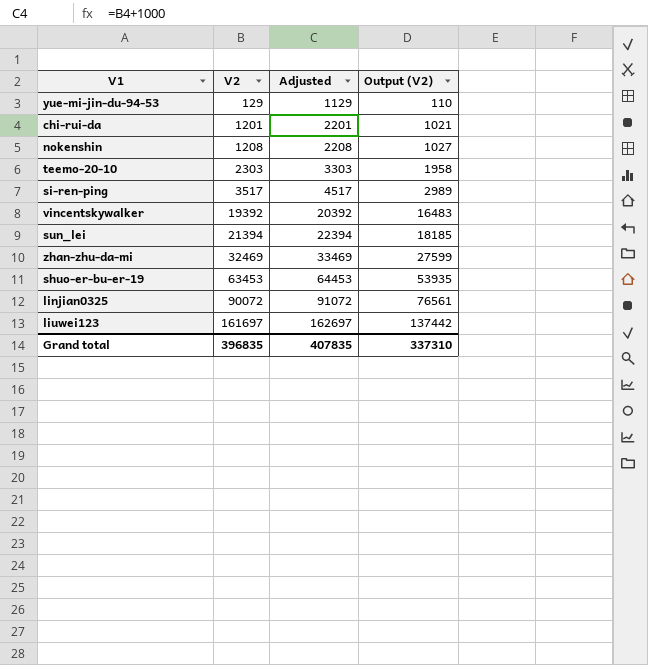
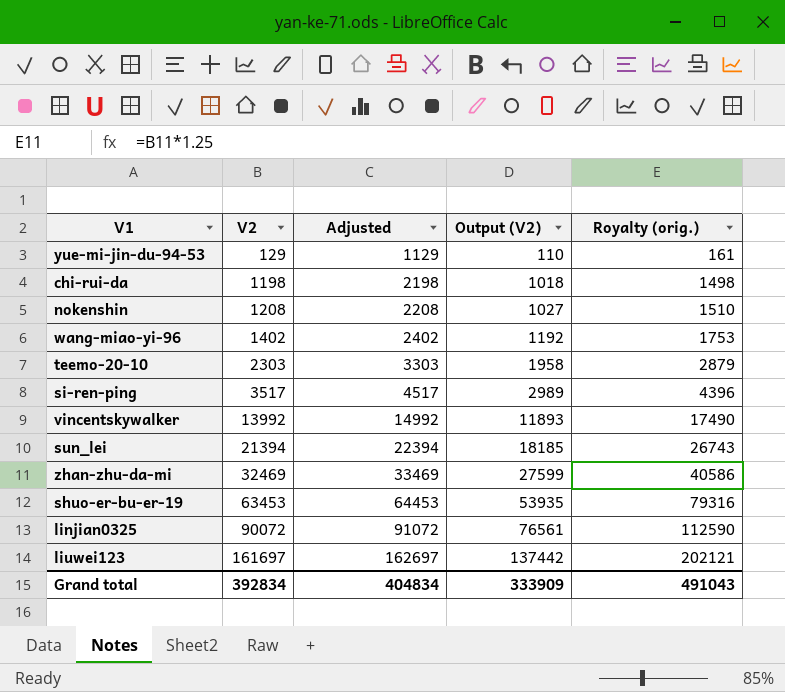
column Royalty (orig.) | formula: none -> [V2] * 1.25
chi-rui-da | V2: 1201 -> 1198
chi-rui-da | Adjusted: 2201 -> 2198
chi-rui-da | Output (V2): 1021 -> 1018
row wang-miao-yi-96: none -> 1402 | 2402 | 1192 | 1753
vincentskywalker | V2: 19392 -> 13992
vincentskywalker | Adjusted: 20392 -> 14992
vincentskywalker | Output (V2): 16483 -> 11893
Grand total | V2: 396835 -> 392834
Grand total | Adjusted: 407835 -> 404834
Grand total | Output (V2): 337310 -> 333909

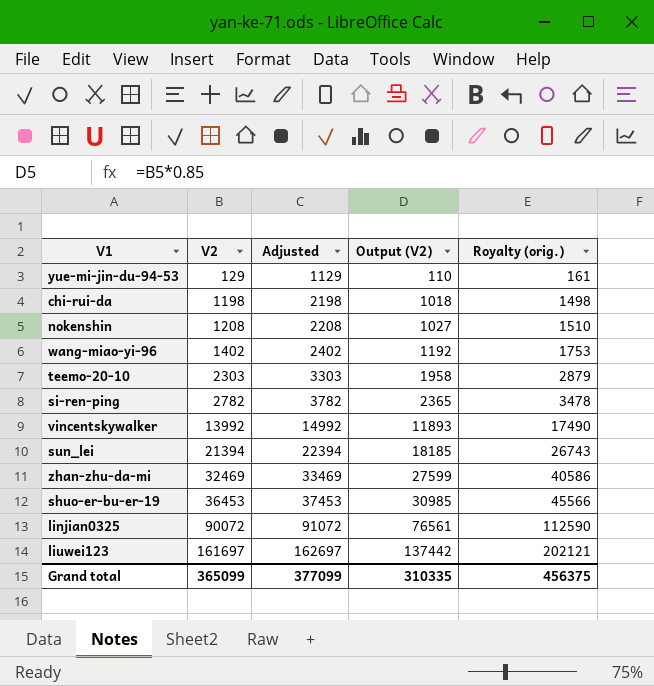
si-ren-ping | V2: 3517 -> 2782
si-ren-ping | Adjusted: 4517 -> 3782
si-ren-ping | Output (V2): 2989 -> 2365
si-ren-ping | Royalty (orig.): 4396 -> 3478
shuo-er-bu-er-19 | V2: 63453 -> 36453
shuo-er-bu-er-19 | Adjusted: 64453 -> 37453
shuo-er-bu-er-19 | Output (V2): 53935 -> 30985
shuo-er-bu-er-19 | Royalty (orig.): 79316 -> 45566
Grand total | V2: 392834 -> 365099
Grand total | Adjusted: 404834 -> 377099
Grand total | Output (V2): 333909 -> 310335
Grand total | Royalty (orig.): 491043 -> 456375

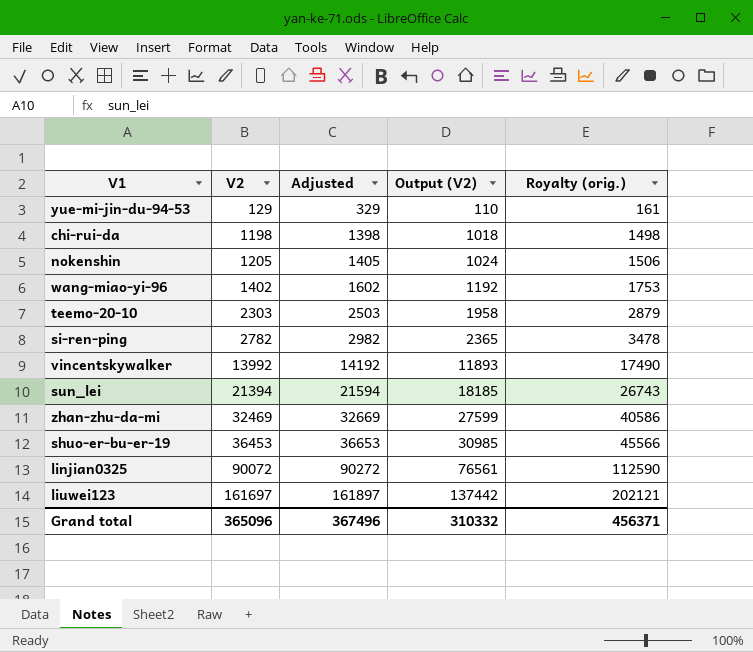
column Adjusted | formula: [V2] + 1000 -> [V2] + 200
nokenshin | V2: 1208 -> 1205
nokenshin | Output (V2): 1027 -> 1024
nokenshin | Royalty (orig.): 1510 -> 1506
Grand total | V2: 365099 -> 365096
Grand total | Adjusted: 377099 -> 367496
Grand total | Output (V2): 310335 -> 310332
Grand total | Royalty (orig.): 456375 -> 456371

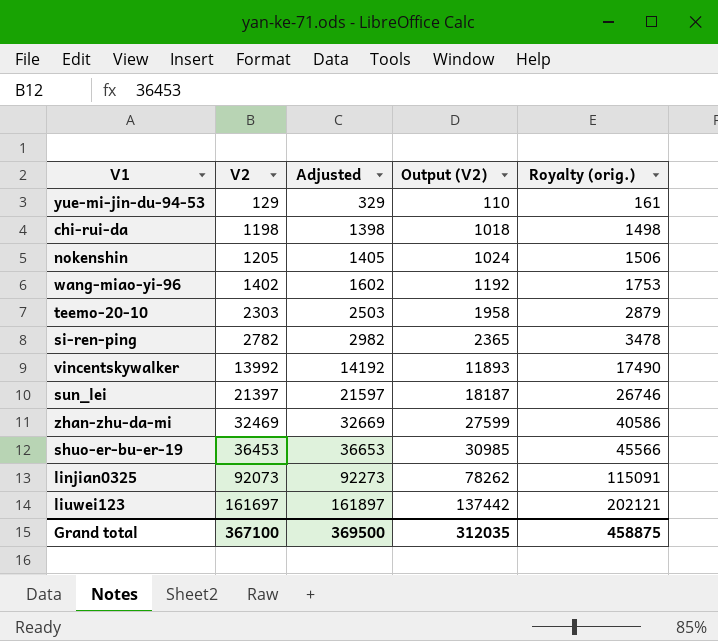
sun_lei | V2: 21394 -> 21397
sun_lei | Adjusted: 21594 -> 21597
sun_lei | Output (V2): 18185 -> 18187
sun_lei | Royalty (orig.): 26743 -> 26746
linjian0325 | V2: 90072 -> 92073
linjian0325 | Adjusted: 90272 -> 92273
linjian0325 | Output (V2): 76561 -> 78262
linjian0325 | Royalty (orig.): 112590 -> 115091
Grand total | V2: 365096 -> 367100
Grand total | Adjusted: 367496 -> 369500
Grand total | Output (V2): 310332 -> 312035
Grand total | Royalty (orig.): 456371 -> 458875

